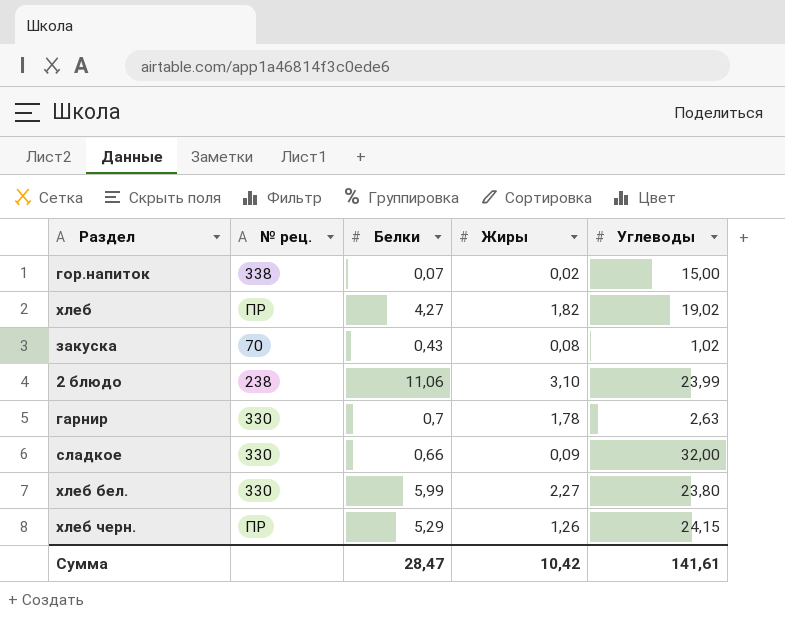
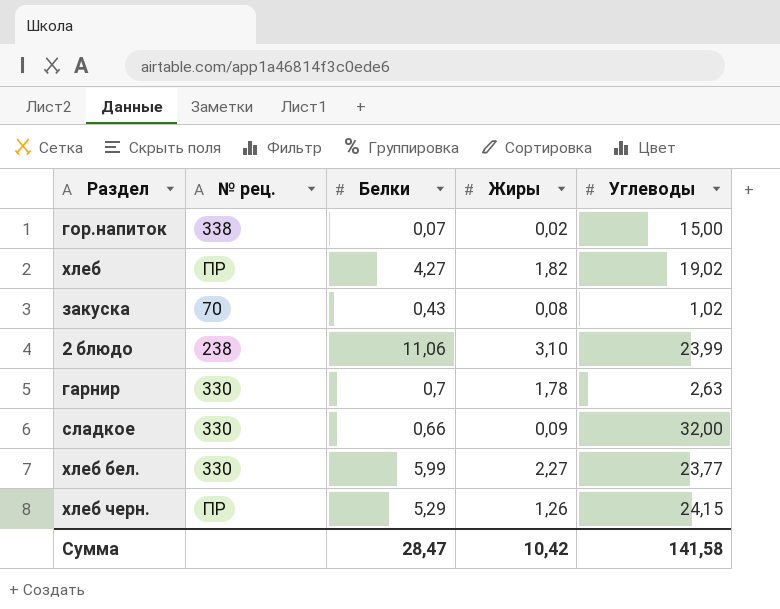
хлеб бел. | Углеводы: 23,80 -> 23,77
Сумма | Углеводы: 141,61 -> 141,58

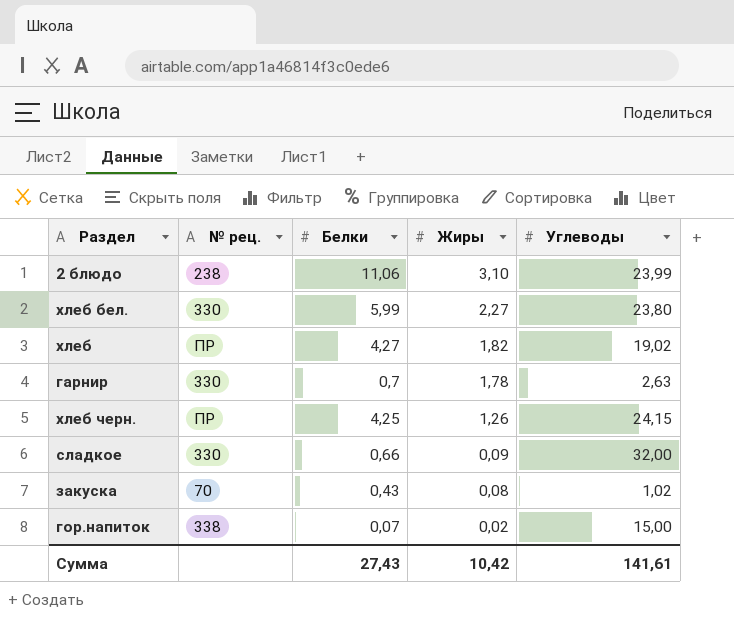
row order: none -> Жиры descending
хлеб бел. | Углеводы: 23,77 -> 23,80
хлеб черн. | Белки: 5,29 -> 4,25
Сумма | Белки: 28,47 -> 27,43
Сумма | Углеводы: 141,58 -> 141,61

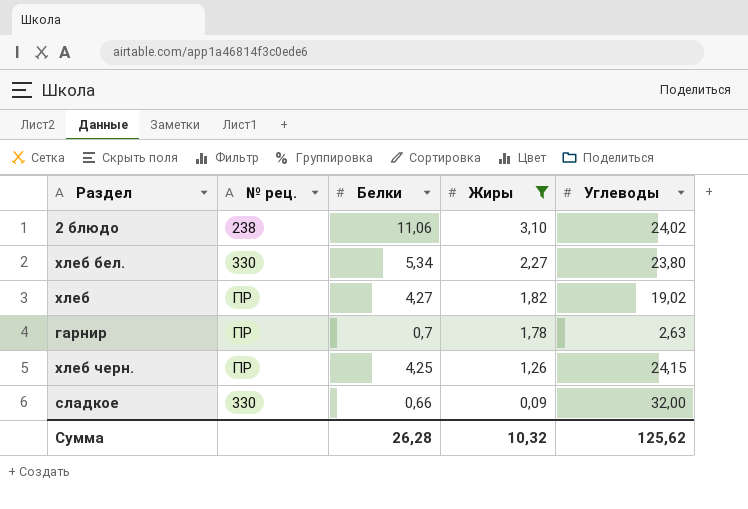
filter: none -> Жиры >= 0,09
2 блюдо | Углеводы: 23,99 -> 24,02
хлеб бел. | Белки: 5,99 -> 5,34
гарнир | № рец.: 330 -> ПР
Сумма | Белки: 27,43 -> 26,28
Сумма | Жиры: 10,42 -> 10,32
Сумма | Углеводы: 141,61 -> 125,62

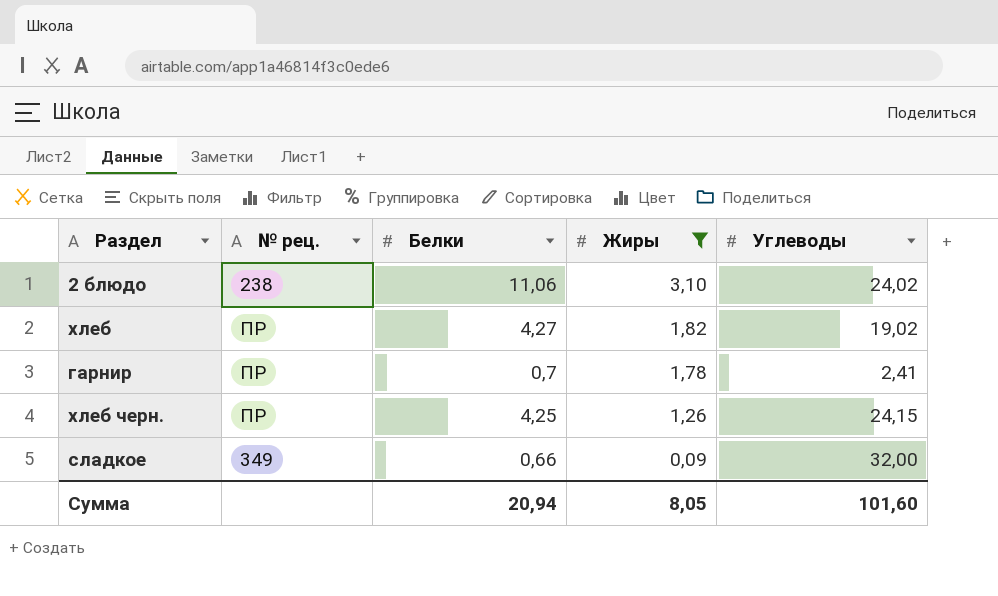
row хлеб бел.: 330 | 5,34 | 2,27 | 23,80 -> none
гарнир | Углеводы: 2,63 -> 2,41
сладкое | № рец.: 330 -> 349
Сумма | Белки: 26,28 -> 20,94
Сумма | Жиры: 10,32 -> 8,05
Сумма | Углеводы: 125,62 -> 101,60

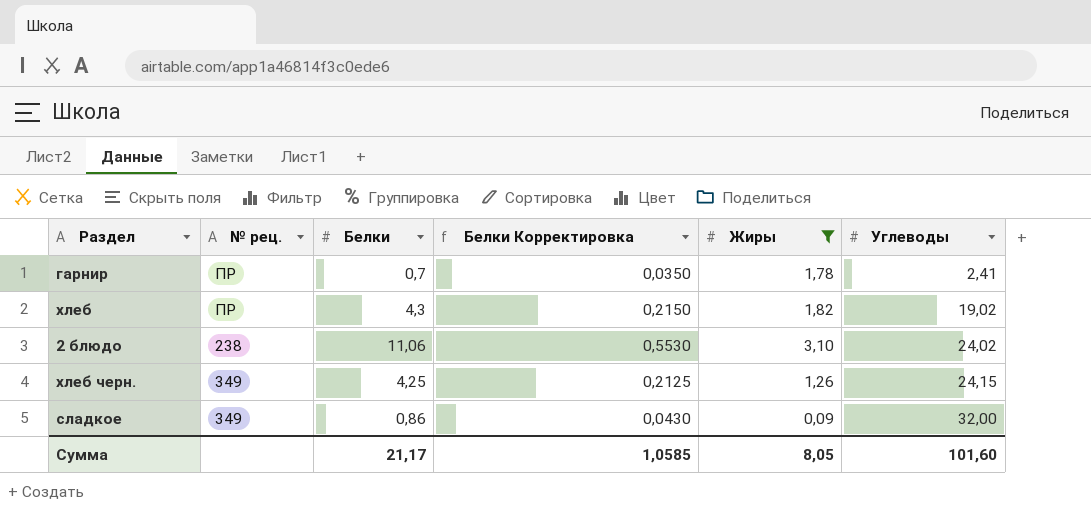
row order: Жиры descending -> Углеводы ascending
column Белки Корректировка | formula: none -> [Белки] * 0,05
хлеб | Белки: 4,27 -> 4,3
хлеб черн. | № рец.: ПР -> 349
сладкое | Белки: 0,66 -> 0,86
Сумма | Белки: 20,94 -> 21,17

